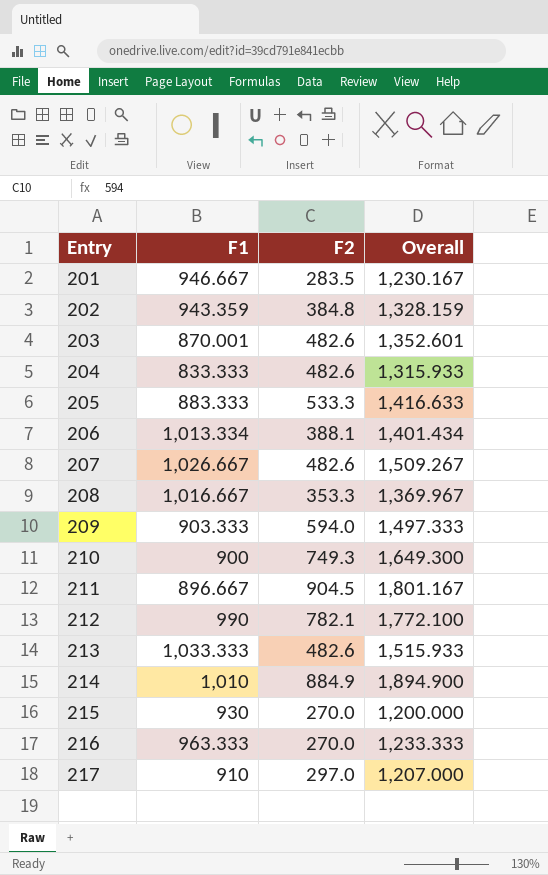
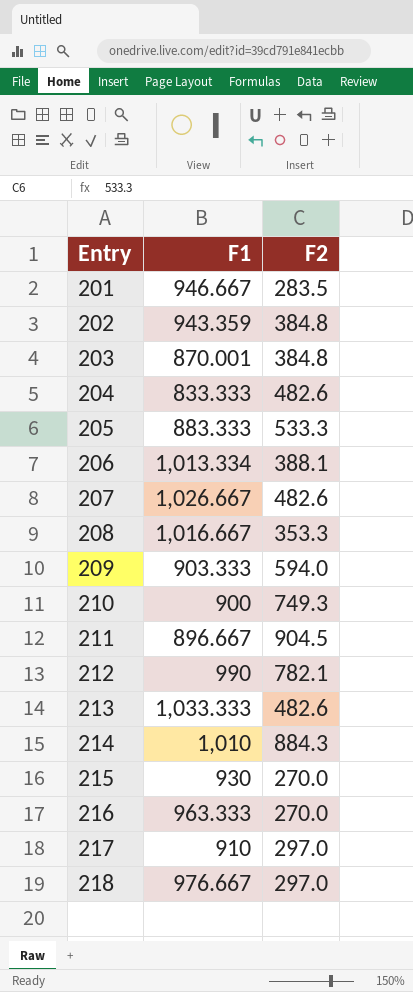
column Overall | formula: [F1] + [F2] -> none
203 | F2: 482.6 -> 384.8
214 | F2: 884.9 -> 884.3
row 218: none -> 976.667 | 297.0

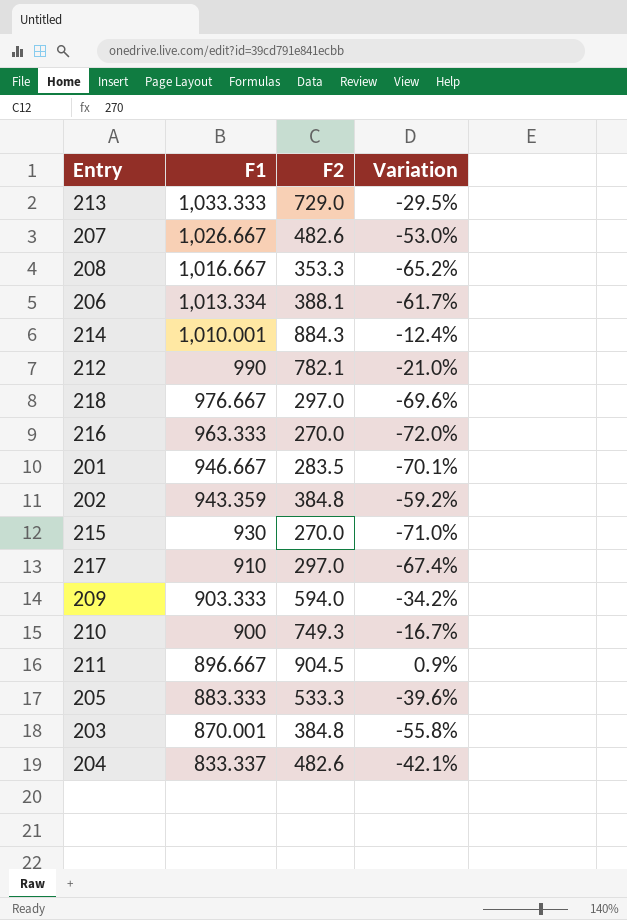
row order: Entry ascending -> F1 descending
column Variation | formula: none -> ([F2] - [F1]) / [F1]
213 | F2: 482.6 -> 729.0
214 | F1: 1,010 -> 1,010.001
204 | F1: 833.333 -> 833.337

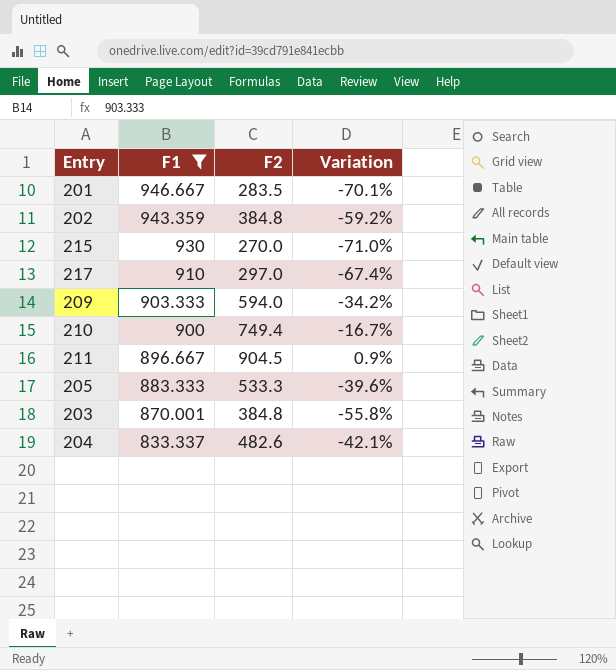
filter: none -> F1 <= 946.667
210 | F2: 749.3 -> 749.4

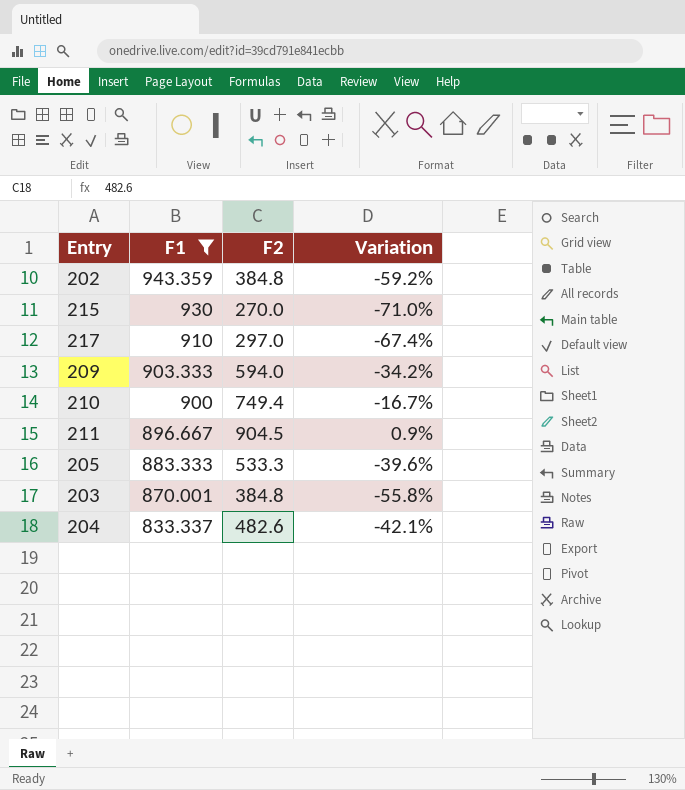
row 201: 946.667 | 283.5 | -70.1% -> none

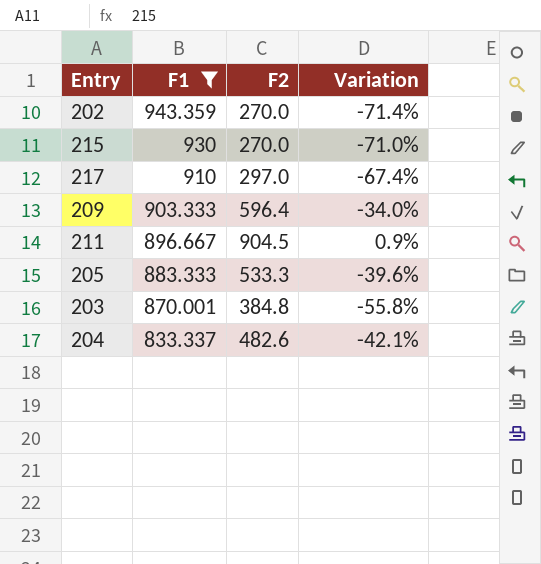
row 210: 900 | 749.4 | -16.7% -> none
202 | F2: 384.8 -> 270.0
202 | Variation: -59.2% -> -71.4%
209 | F2: 594.0 -> 596.4
209 | Variation: -34.2% -> -34.0%

